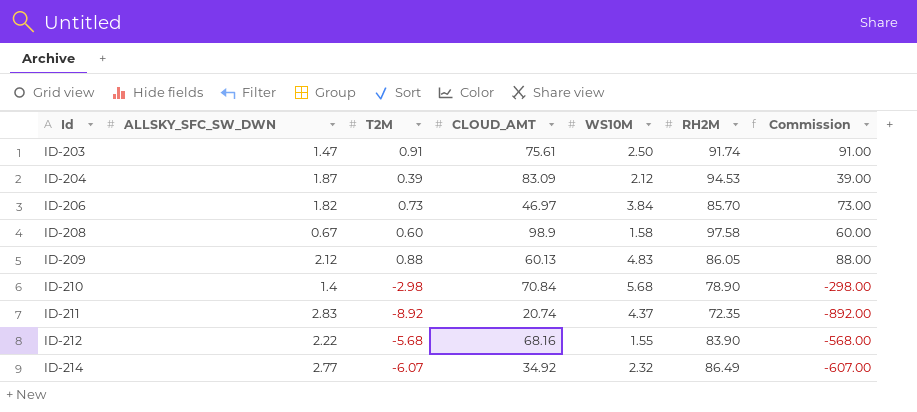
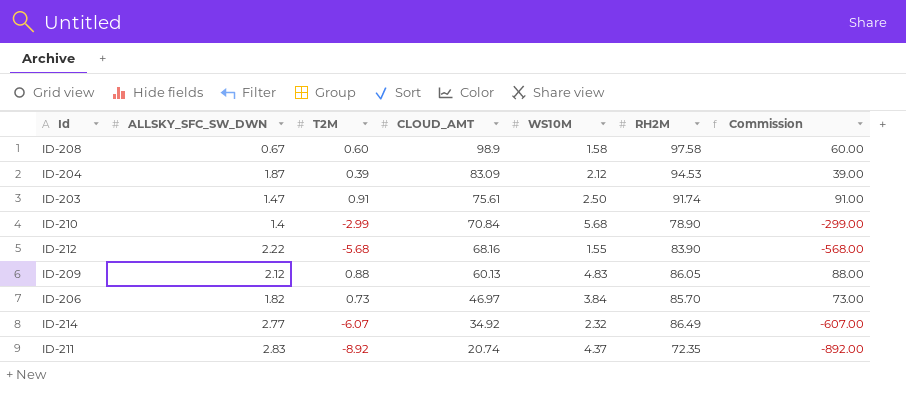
row order: Id ascending -> CLOUD_AMT descending
ID-210 | T2M: -2.98 -> -2.99
ID-210 | Commission: -298.00 -> -299.00

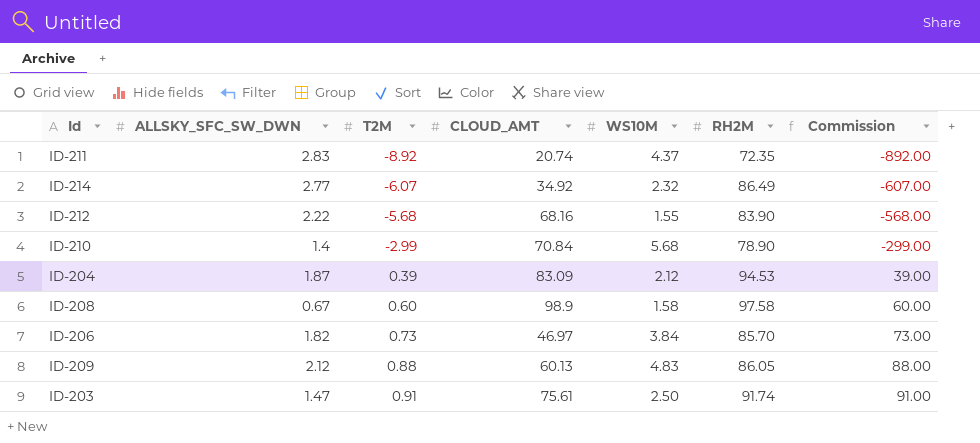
row order: CLOUD_AMT descending -> T2M ascending

